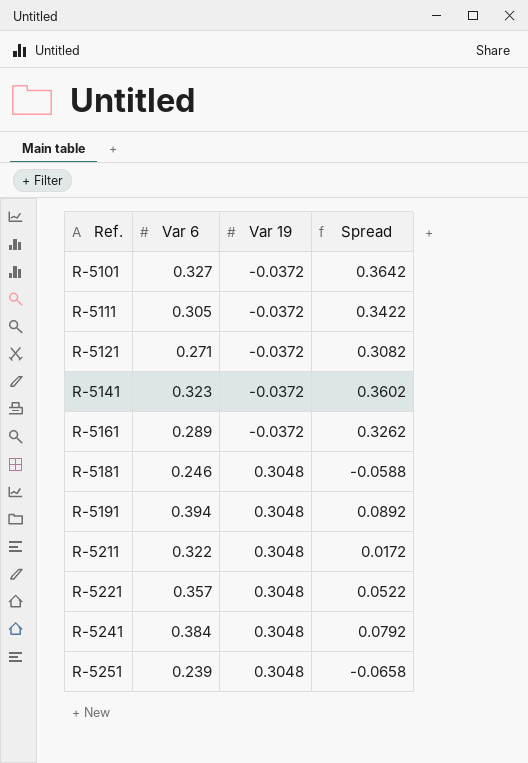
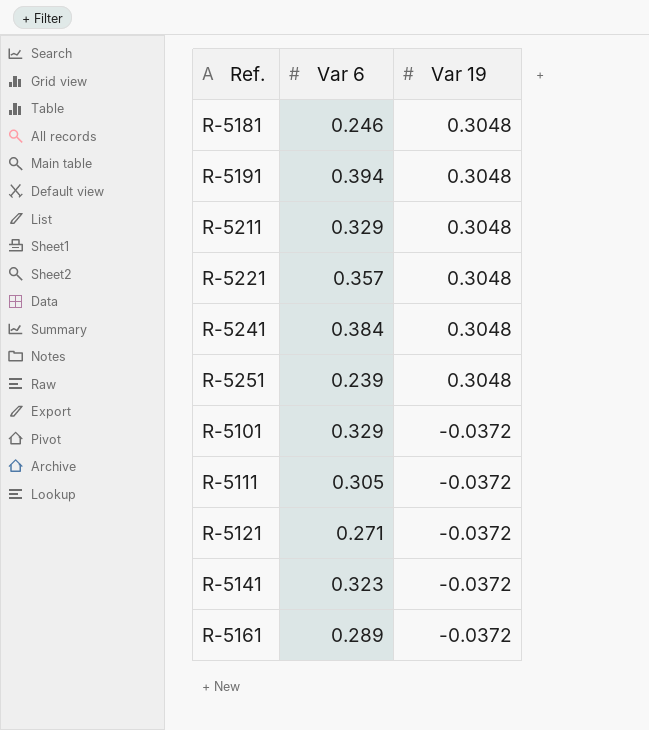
row order: Ref. ascending -> Var 19 descending
column Spread | formula: [Var 6] - [Var 19] -> none
R-5211 | Var 6: 0.322 -> 0.329
R-5101 | Var 6: 0.327 -> 0.329

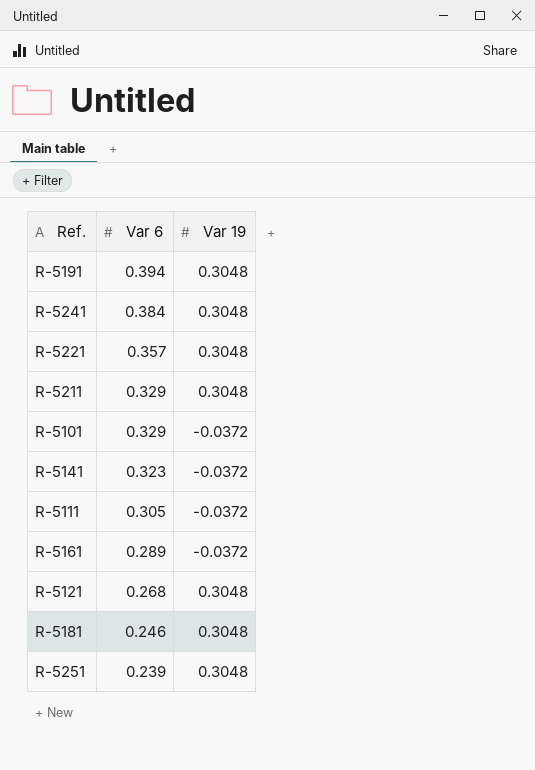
row order: Var 19 descending -> Var 6 descending
R-5121 | Var 6: 0.271 -> 0.268
R-5121 | Var 19: -0.0372 -> 0.3048

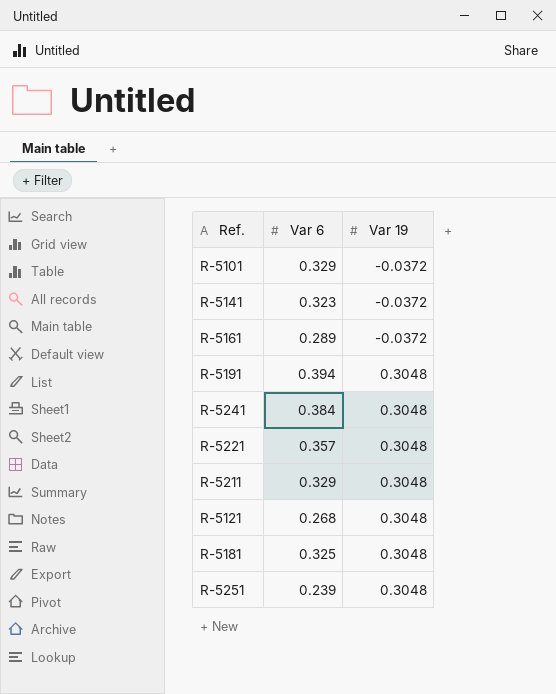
row order: Var 6 descending -> Var 19 ascending
row R-5111: 0.305 | -0.0372 -> none
R-5181 | Var 6: 0.246 -> 0.325

